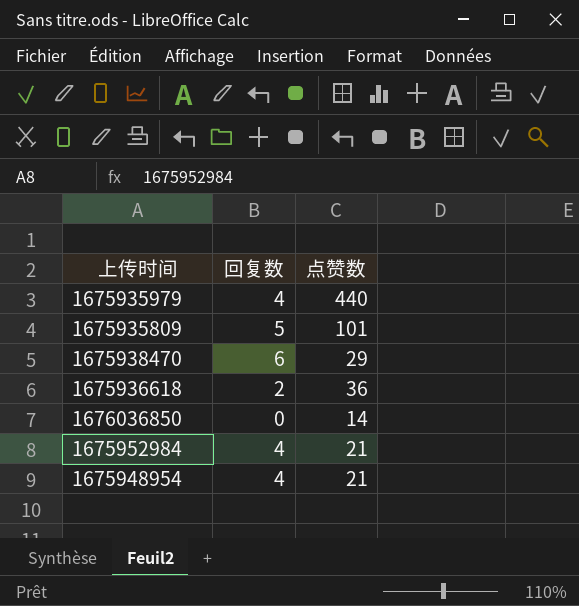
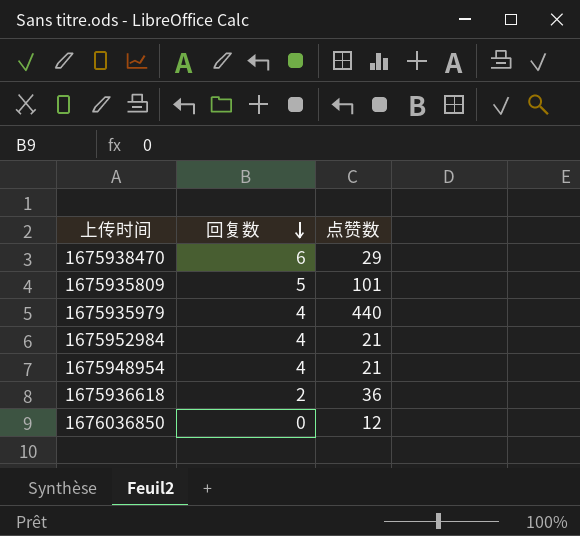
row order: none -> 回复数 descending
1676036850 | 点赞数: 14 -> 12

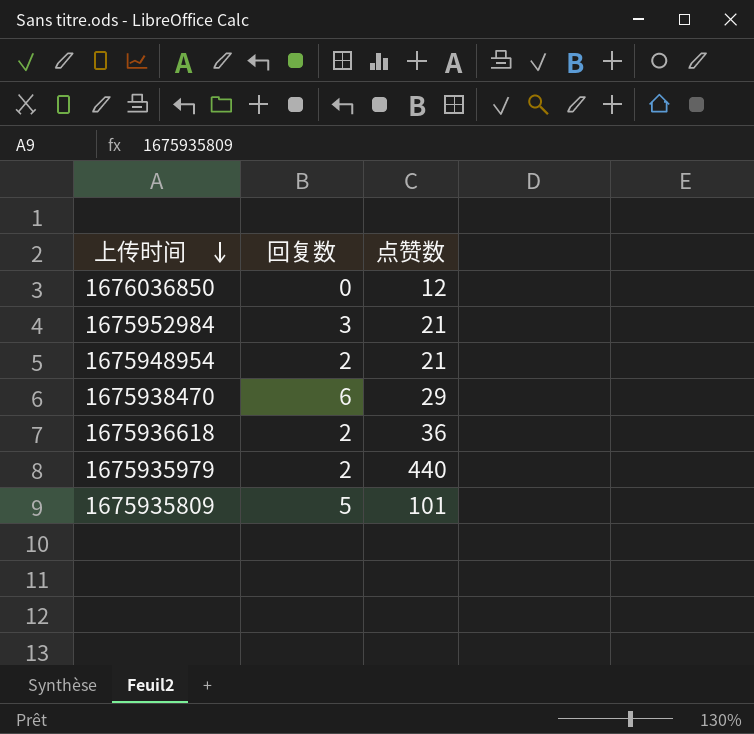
row order: 回复数 descending -> 上传时间 descending
1675952984 | 回复数: 4 -> 3
1675948954 | 回复数: 4 -> 2
1675935979 | 回复数: 4 -> 2

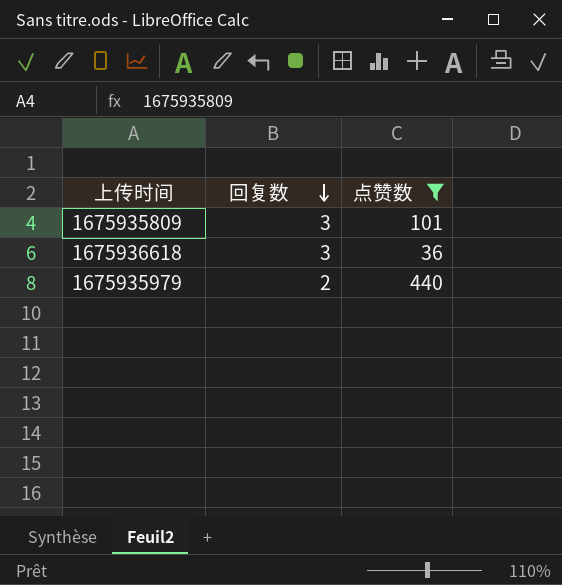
filter: none -> 点赞数 >= 36
row order: 上传时间 descending -> 回复数 descending
1675935809 | 回复数: 5 -> 3
1675936618 | 回复数: 2 -> 3

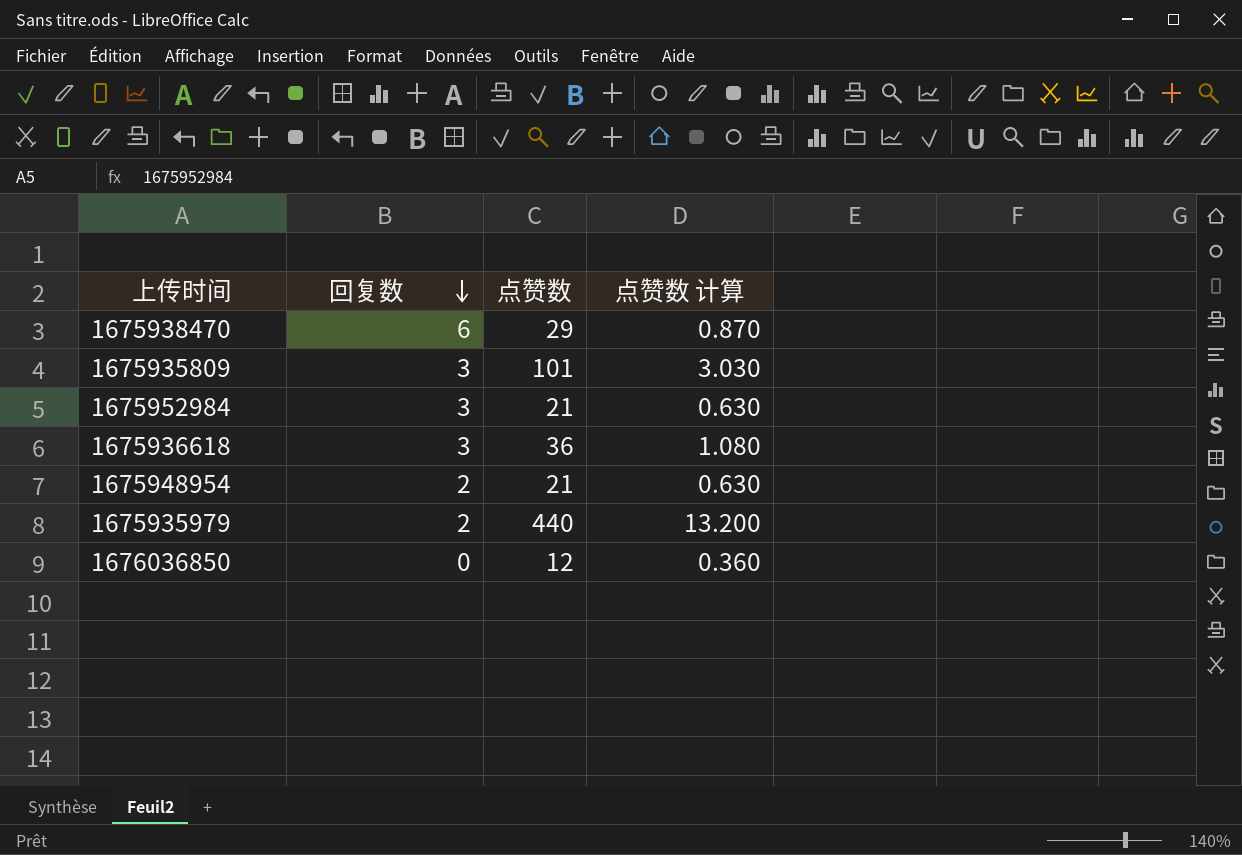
filter: 点赞数 >= 36 -> none
column 点赞数 计算 | formula: none -> [点赞数] * 0.03

